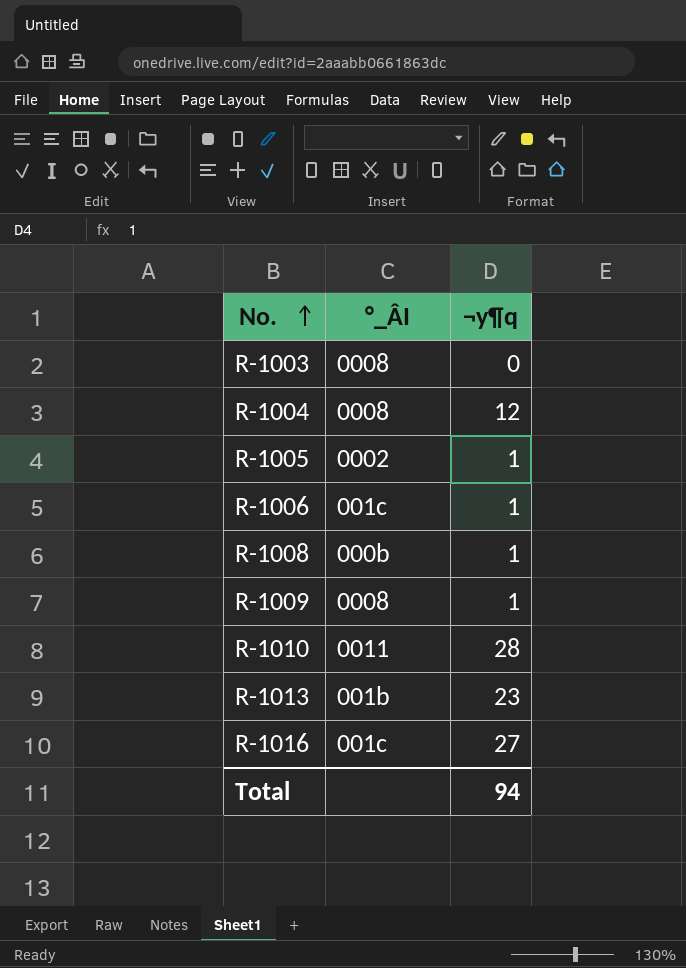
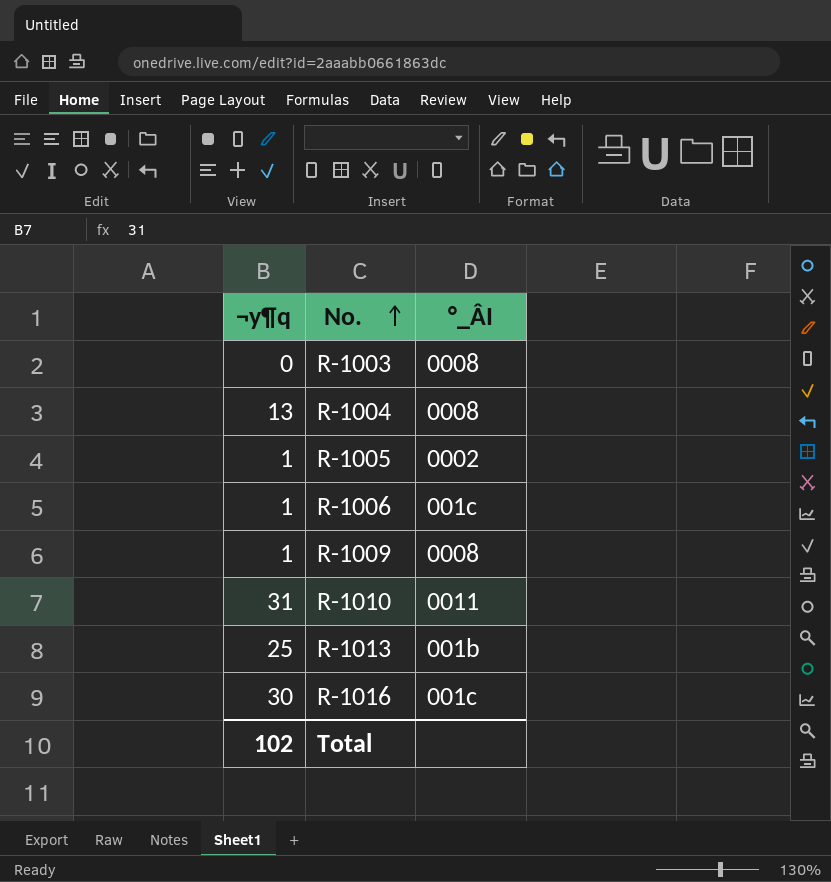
column ¬y¶q | position: 3 -> 1
row R-1008: 000b | 1 -> none
R-1004 | ¬y¶q: 12 -> 13
R-1010 | ¬y¶q: 28 -> 31
R-1013 | ¬y¶q: 23 -> 25
R-1016 | ¬y¶q: 27 -> 30
Total | ¬y¶q: 94 -> 102

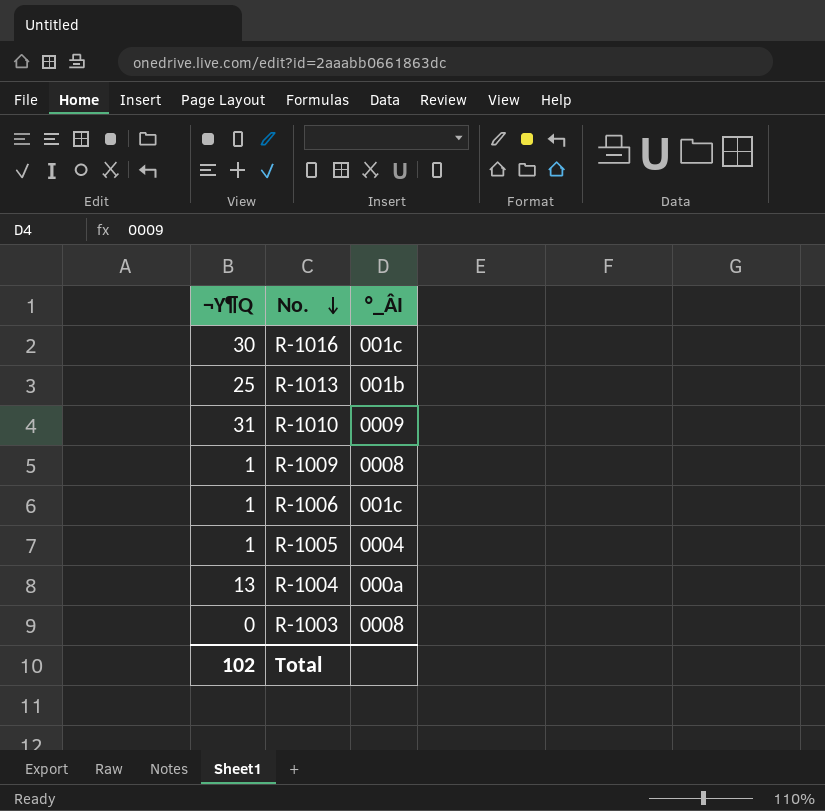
row order: No. ascending -> No. descending
column name: ¬y¶q -> ¬Y¶Q
R-1010 | °_ÂI: 0011 -> 0009
R-1005 | °_ÂI: 0002 -> 0004
R-1004 | °_ÂI: 0008 -> 000a

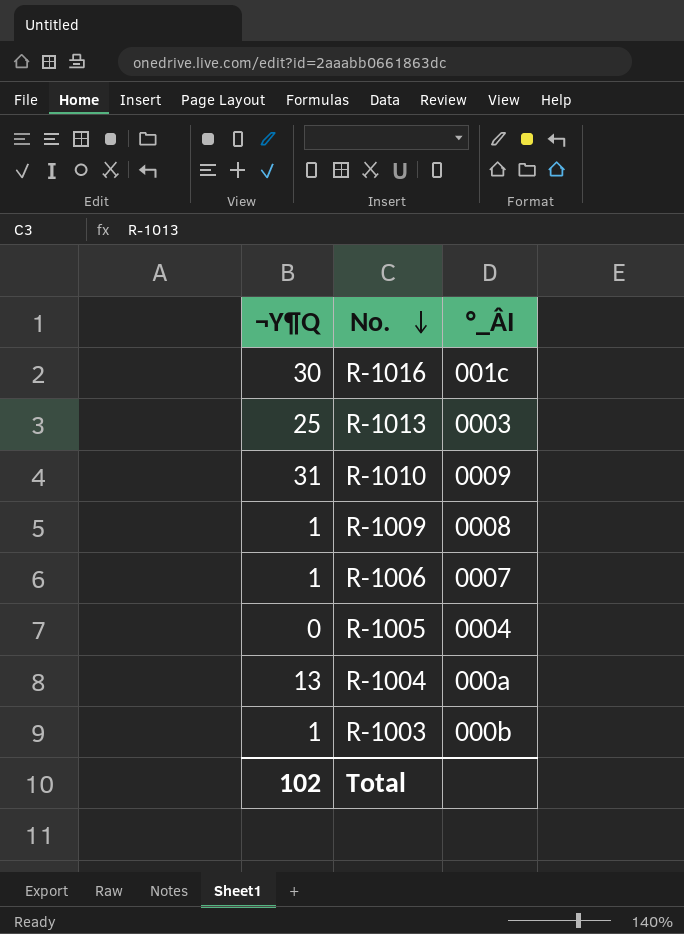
R-1013 | °_ÂI: 001b -> 0003
R-1006 | °_ÂI: 001c -> 0007
R-1005 | ¬Y¶Q: 1 -> 0
R-1003 | ¬Y¶Q: 0 -> 1
R-1003 | °_ÂI: 0008 -> 000b

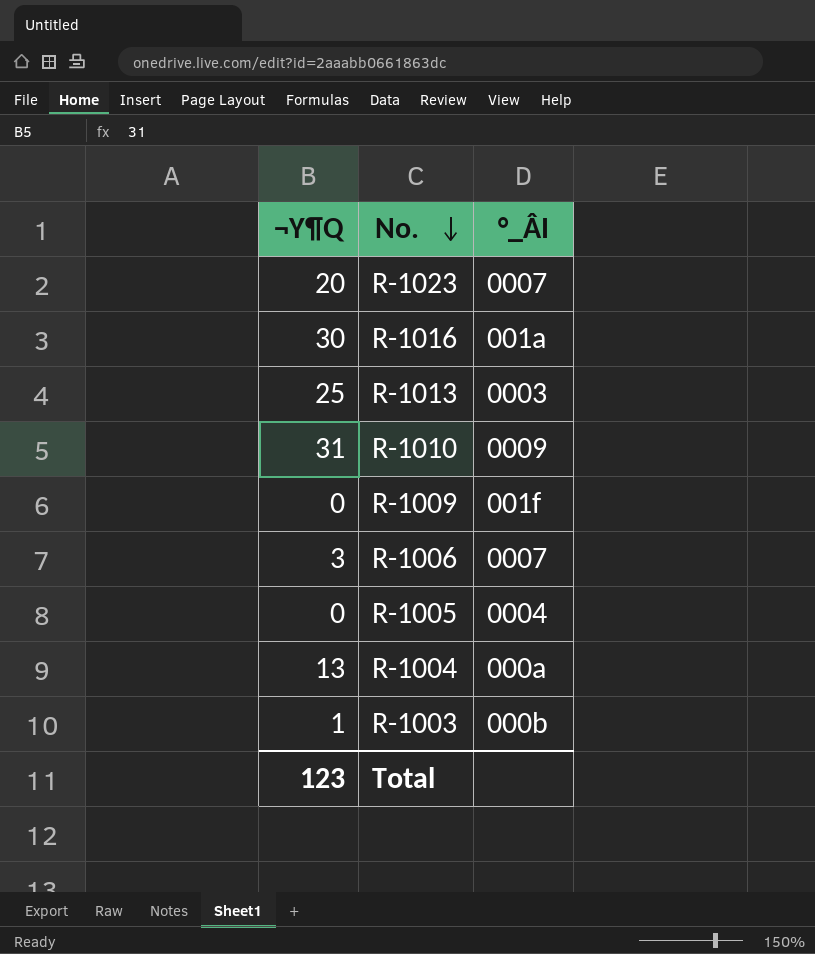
row R-1023: none -> 20 | 0007
R-1016 | °_ÂI: 001c -> 001a
R-1009 | ¬Y¶Q: 1 -> 0
R-1009 | °_ÂI: 0008 -> 001f
R-1006 | ¬Y¶Q: 1 -> 3
Total | ¬Y¶Q: 102 -> 123

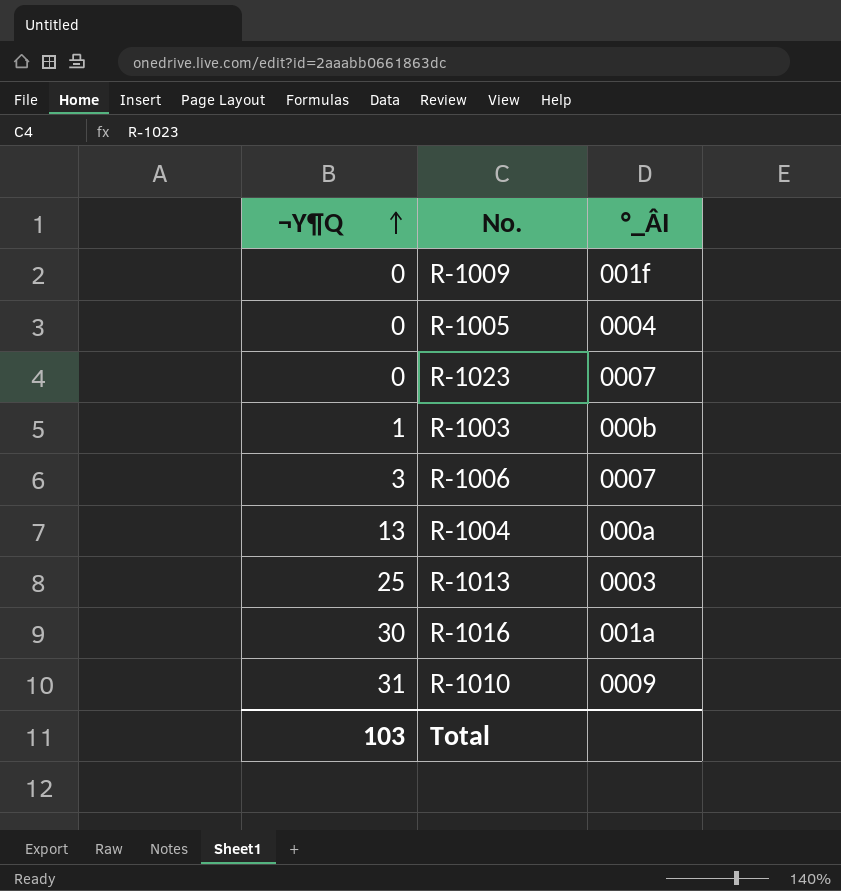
row order: No. descending -> ¬Y¶Q ascending
R-1023 | ¬Y¶Q: 20 -> 0
Total | ¬Y¶Q: 123 -> 103

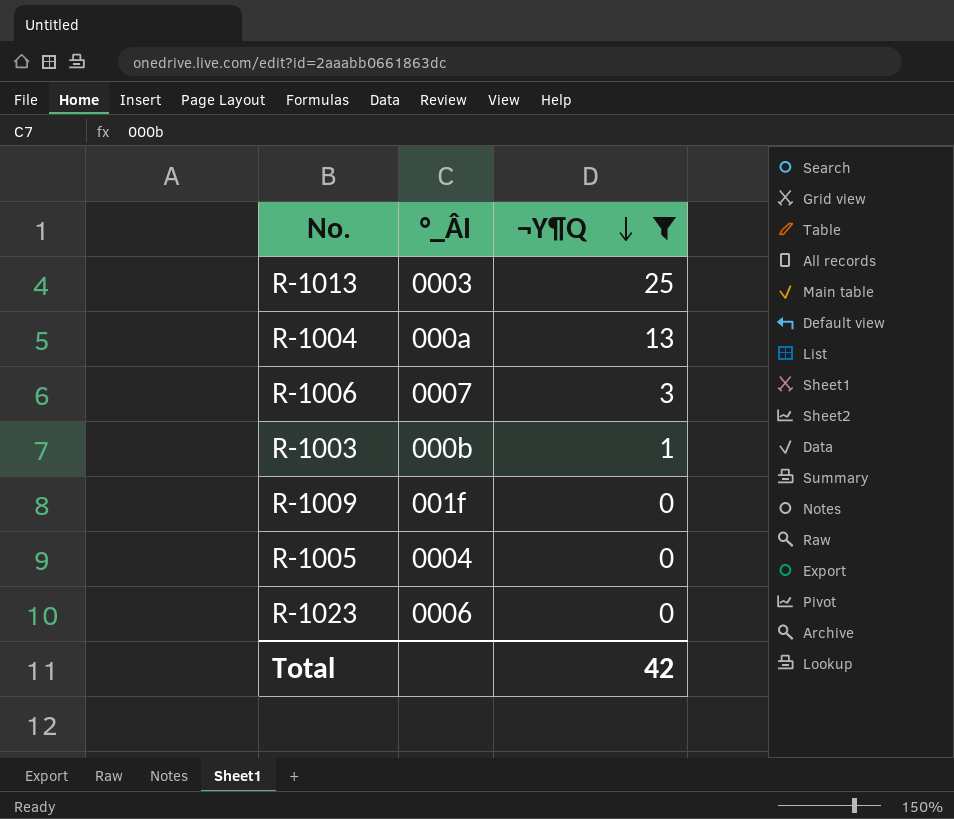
filter: none -> ¬Y¶Q <= 25
row order: ¬Y¶Q ascending -> ¬Y¶Q descending
column ¬Y¶Q | position: 1 -> 3
R-1023 | °_ÂI: 0007 -> 0006
Total | ¬Y¶Q: 103 -> 42

